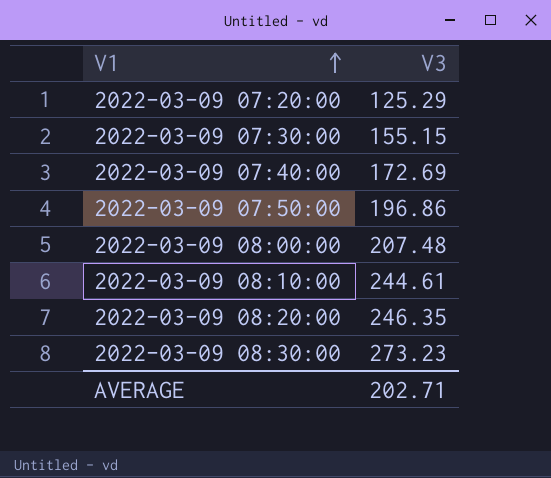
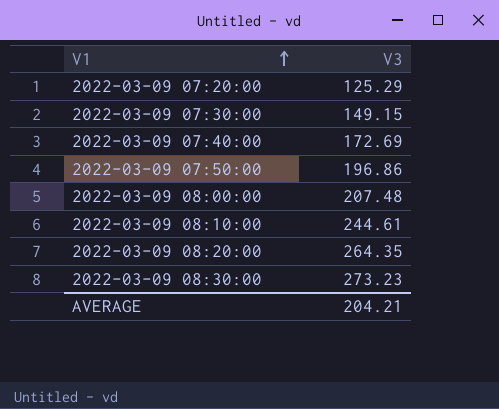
2022-03-09 07:30:00 | V3: 155.15 -> 149.15
2022-03-09 08:20:00 | V3: 246.35 -> 264.35
AVERAGE | V3: 202.71 -> 204.21

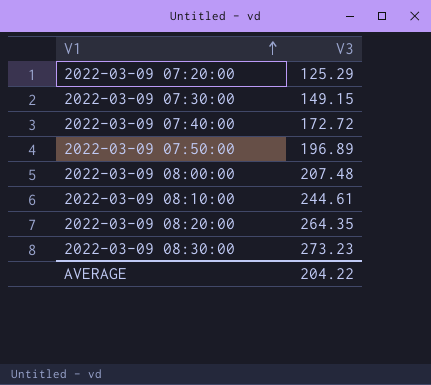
2022-03-09 07:40:00 | V3: 172.69 -> 172.72
2022-03-09 07:50:00 | V3: 196.86 -> 196.89
AVERAGE | V3: 204.21 -> 204.22

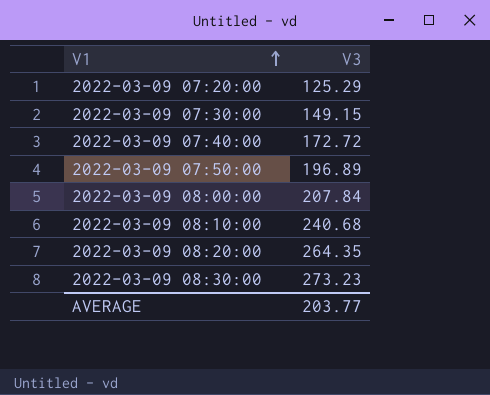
2022-03-09 08:00:00 | V3: 207.48 -> 207.84
2022-03-09 08:10:00 | V3: 244.61 -> 240.68
AVERAGE | V3: 204.22 -> 203.77

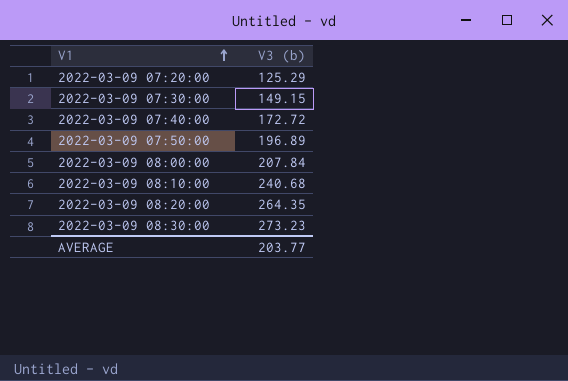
column name: V3 -> V3 (b)

